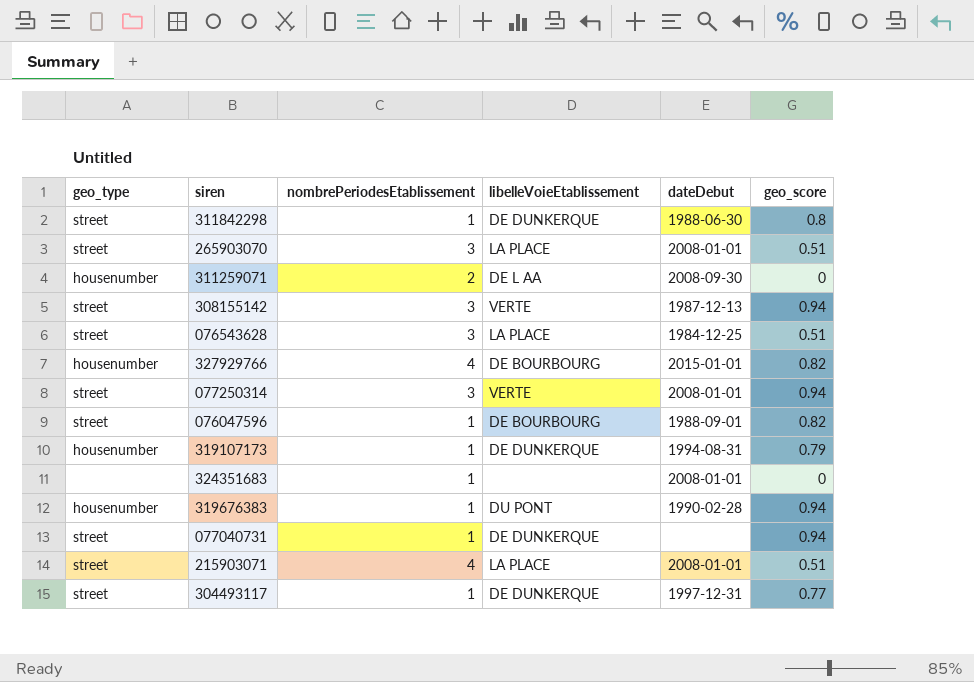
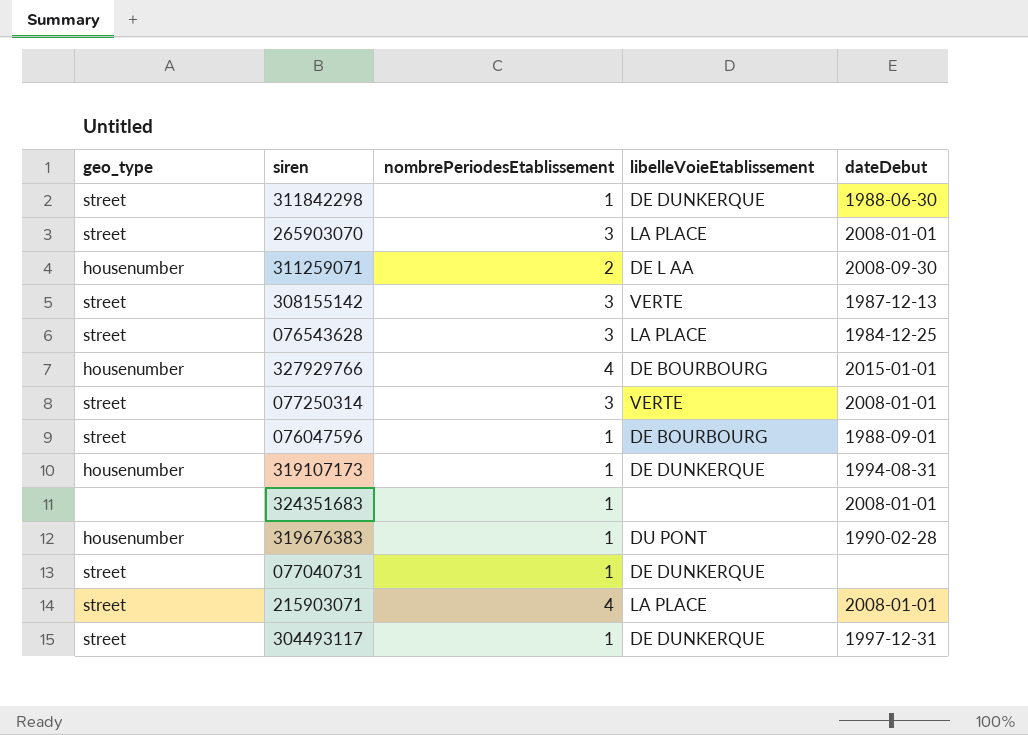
column geo_score | position: 6 -> none

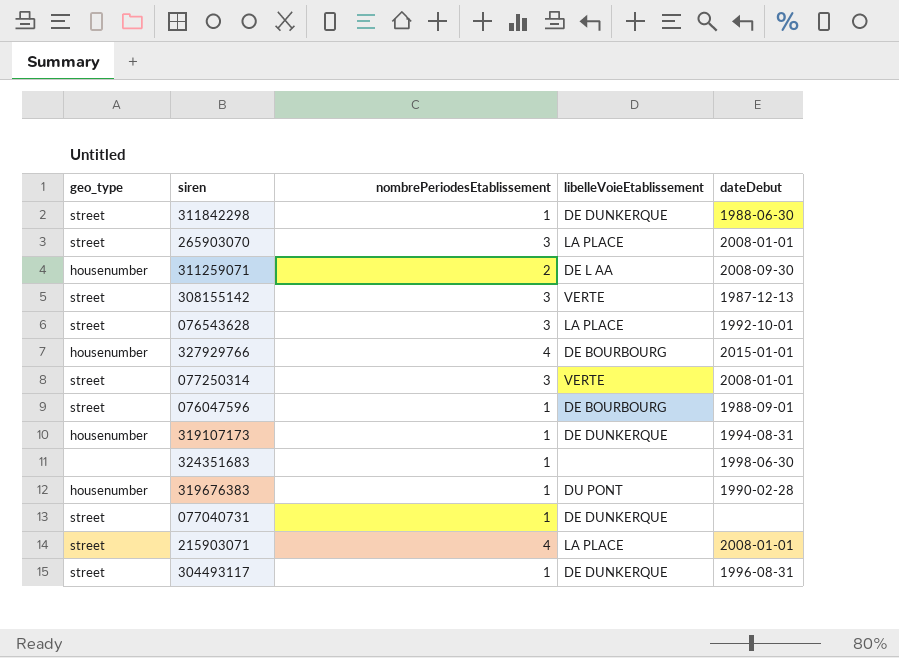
076543628 | dateDebut: 1984-12-25 -> 1992-10-01
324351683 | dateDebut: 2008-01-01 -> 1998-06-30
304493117 | dateDebut: 1997-12-31 -> 1996-08-31

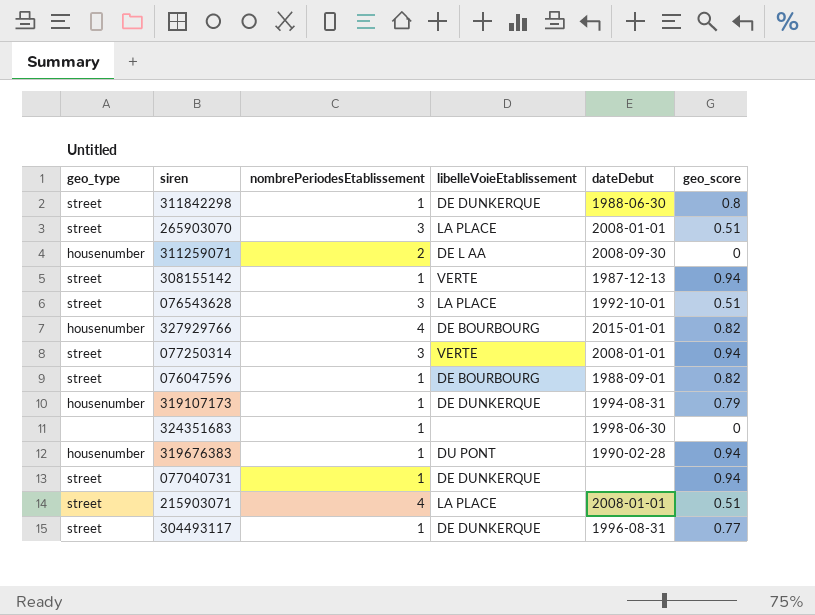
column geo_score | position: none -> 6
308155142 | nombrePeriodesEtablissement: 3 -> 1

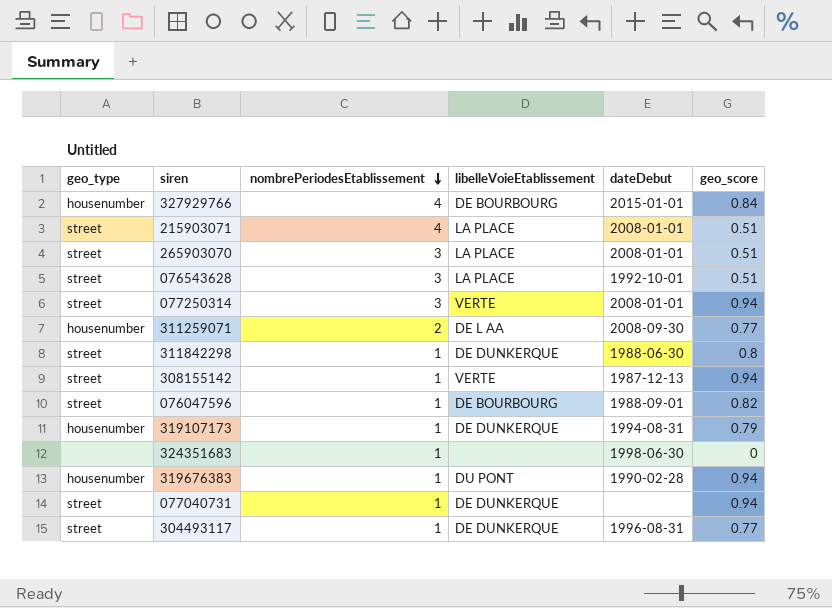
row order: none -> nombrePeriodesEtablissement descending
327929766 | geo_score: 0.82 -> 0.84
311259071 | geo_score: 0 -> 0.77

